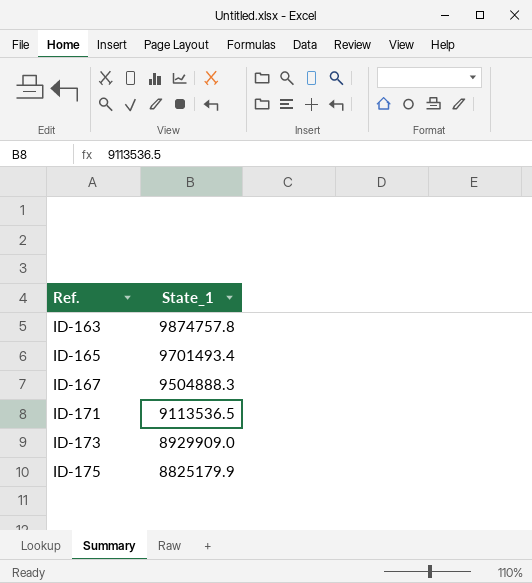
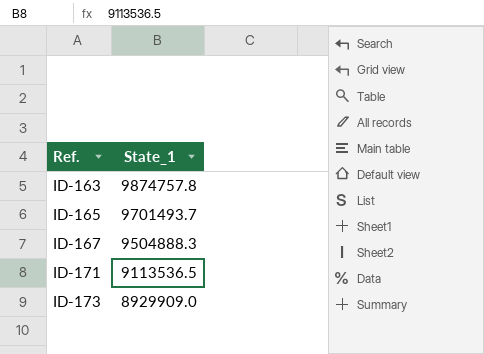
row ID-175: 8825179.9 -> none
ID-165 | State_1: 9701493.4 -> 9701493.7

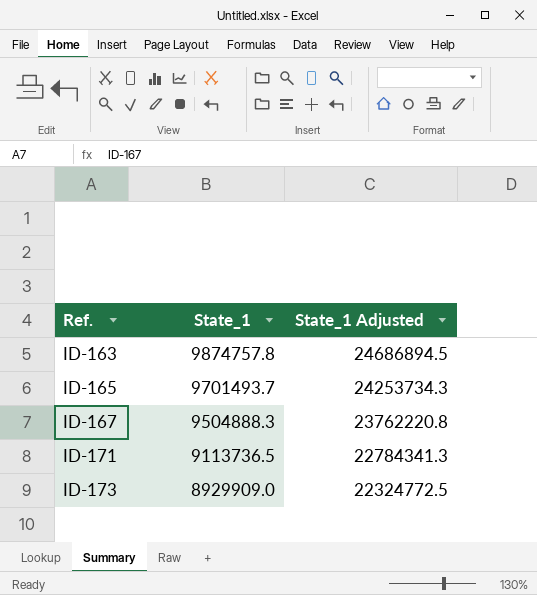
column State_1 Adjusted | formula: none -> [State_1] * 2.5
ID-171 | State_1: 9113536.5 -> 9113736.5

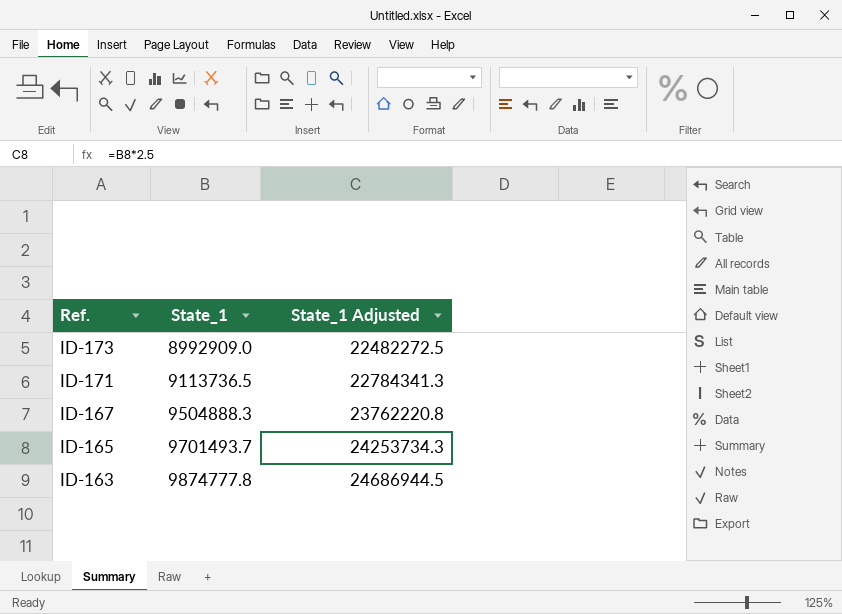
row order: Ref. ascending -> Ref. descending
ID-173 | State_1: 8929909.0 -> 8992909.0
ID-173 | State_1 Adjusted: 22324772.5 -> 22482272.5
ID-163 | State_1: 9874757.8 -> 9874777.8
ID-163 | State_1 Adjusted: 24686894.5 -> 24686944.5

